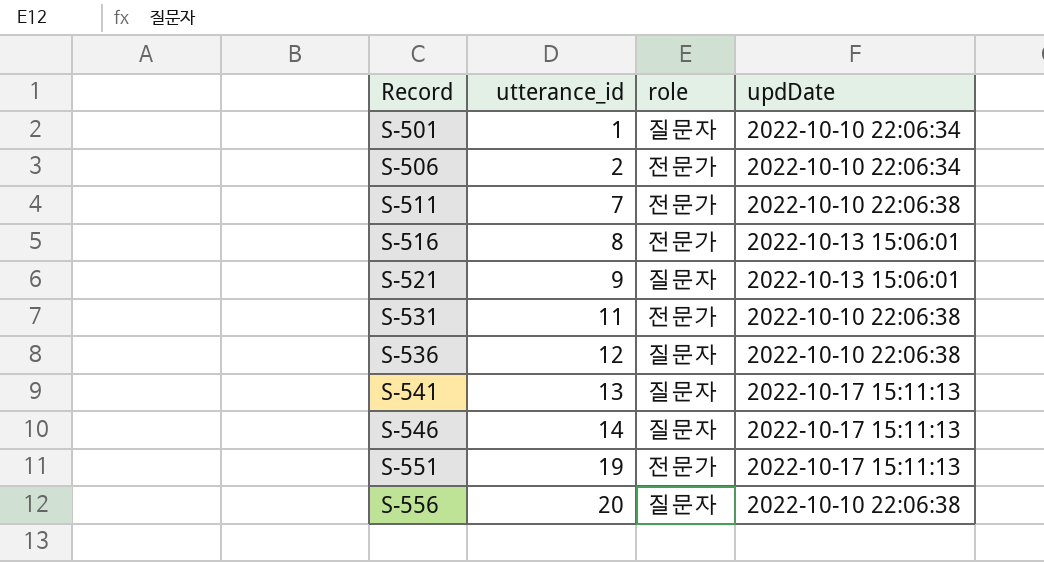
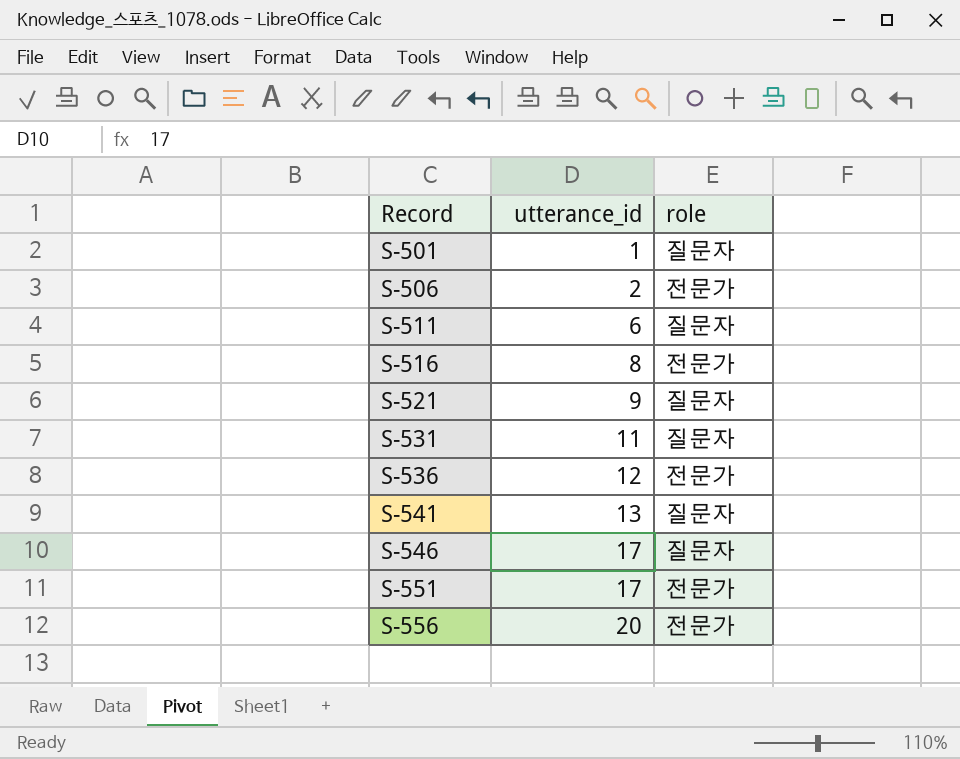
column updDate | position: 4 -> none
S-511 | utterance_id: 7 -> 6
S-511 | role: 전문가 -> 질문자
S-531 | role: 전문가 -> 질문자
S-536 | role: 질문자 -> 전문가
S-546 | utterance_id: 14 -> 17
S-551 | utterance_id: 19 -> 17
S-556 | role: 질문자 -> 전문가

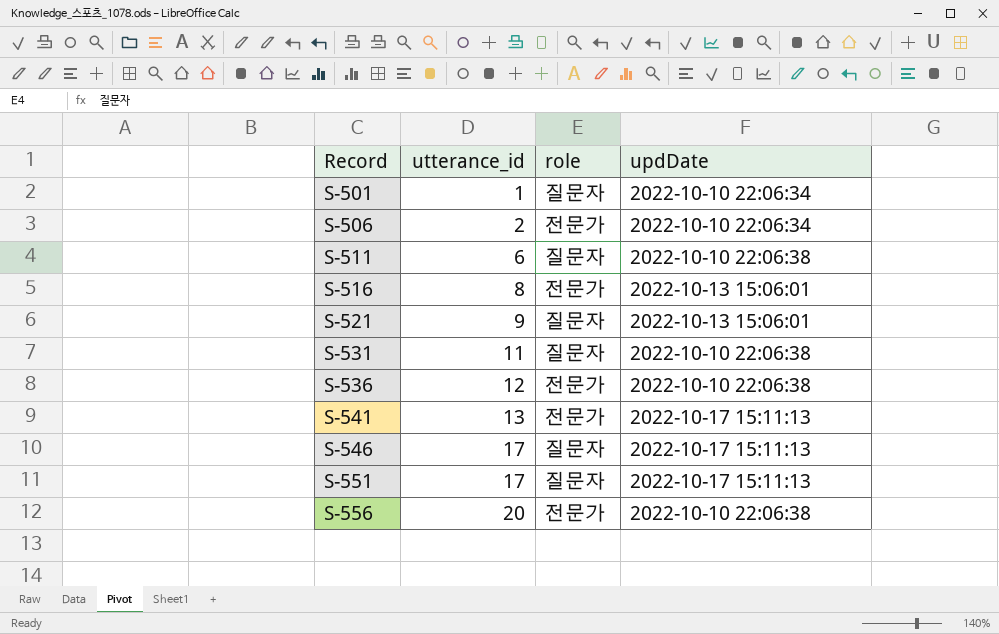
column updDate | position: none -> 4
S-541 | role: 질문자 -> 전문가
S-551 | role: 전문가 -> 질문자

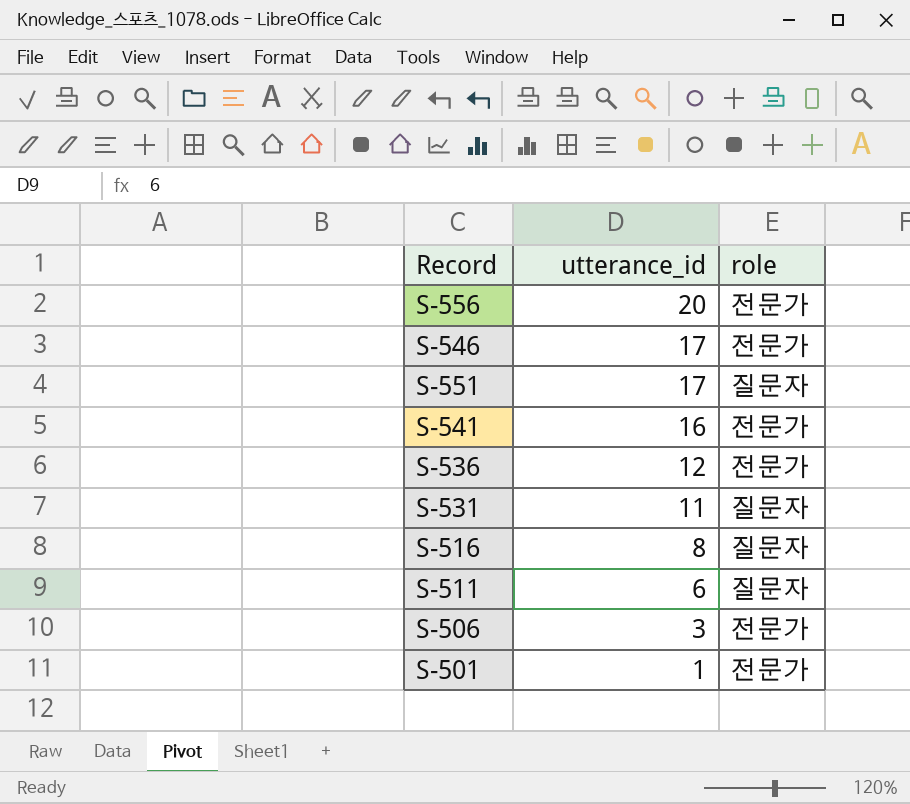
row order: Record ascending -> utterance_id descending
column updDate | position: 4 -> none
row S-521: 9 | 질문자 | 2022-10-13 15:06:01 -> none
S-546 | role: 질문자 -> 전문가
S-541 | utterance_id: 13 -> 16
S-516 | role: 전문가 -> 질문자
S-506 | utterance_id: 2 -> 3
S-501 | role: 질문자 -> 전문가

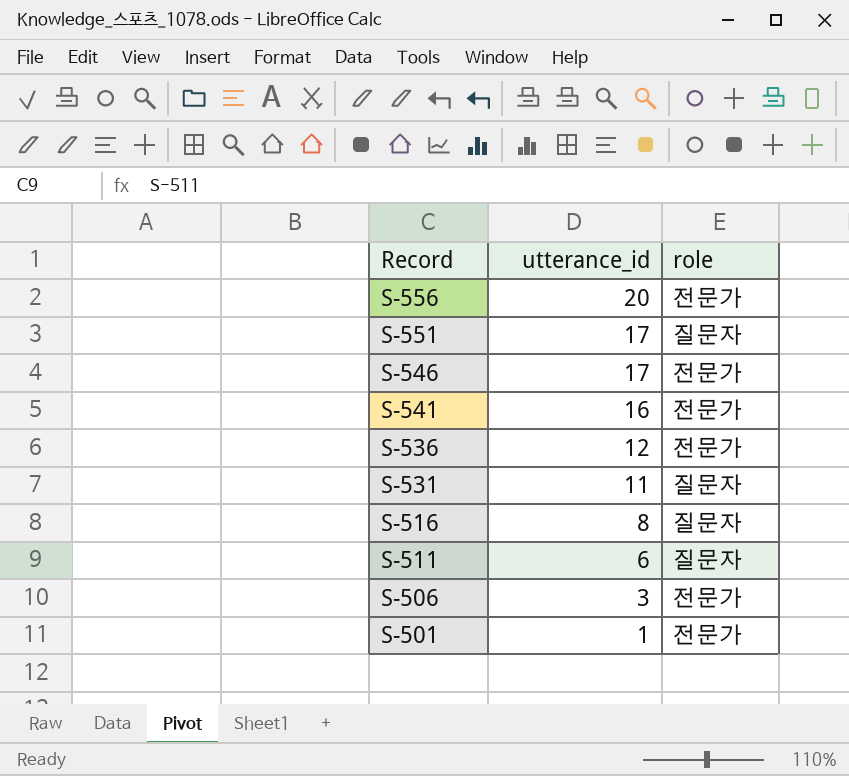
row order: utterance_id descending -> Record descending

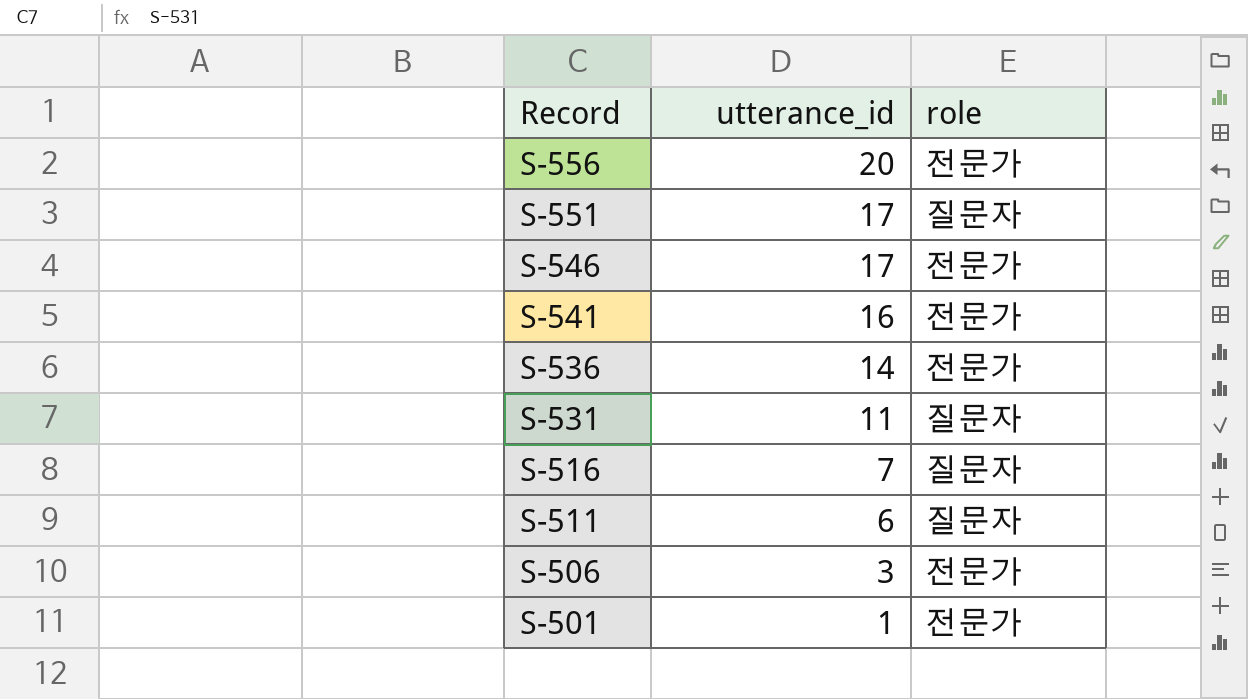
S-536 | utterance_id: 12 -> 14
S-516 | utterance_id: 8 -> 7

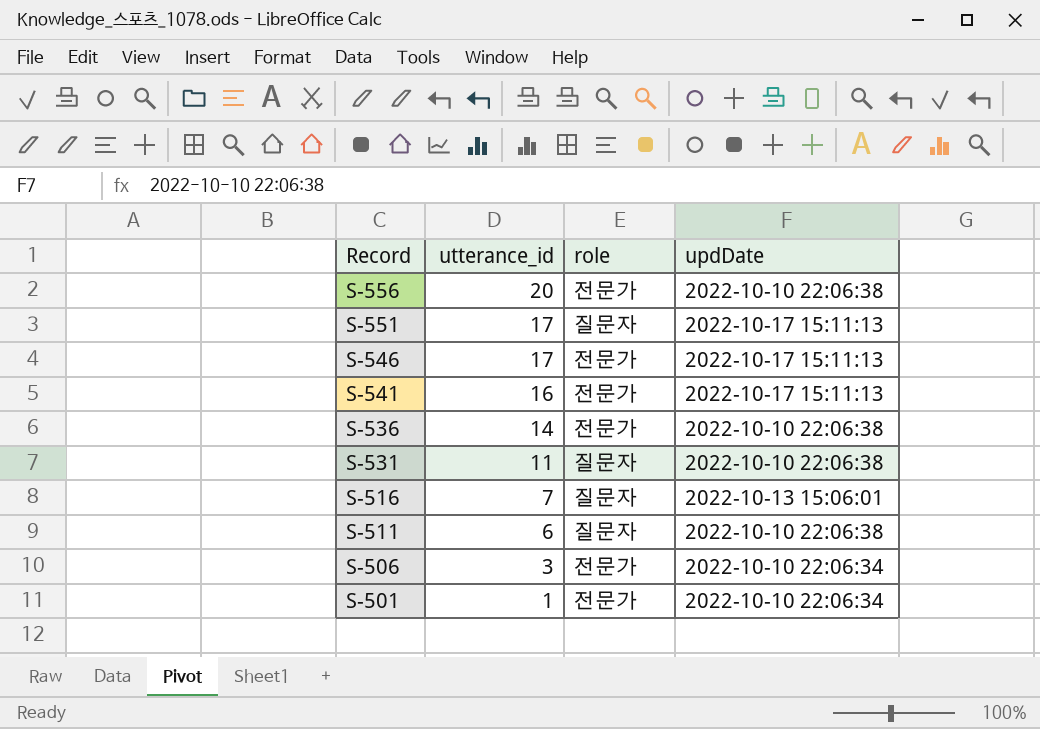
column updDate | position: none -> 4

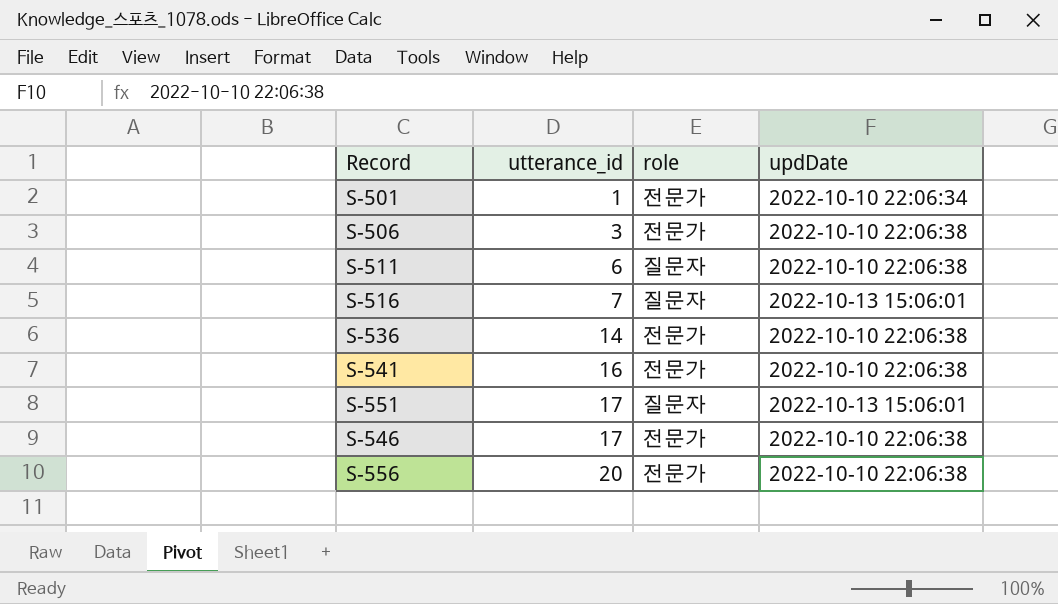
row order: Record descending -> utterance_id ascending
row S-531: 11 | 질문자 | 2022-10-10 22:06:38 -> none
S-506 | updDate: 2022-10-10 22:06:34 -> 2022-10-10 22:06:38
S-541 | updDate: 2022-10-17 15:11:13 -> 2022-10-10 22:06:38
S-551 | updDate: 2022-10-17 15:11:13 -> 2022-10-13 15:06:01
S-546 | updDate: 2022-10-17 15:11:13 -> 2022-10-10 22:06:38

